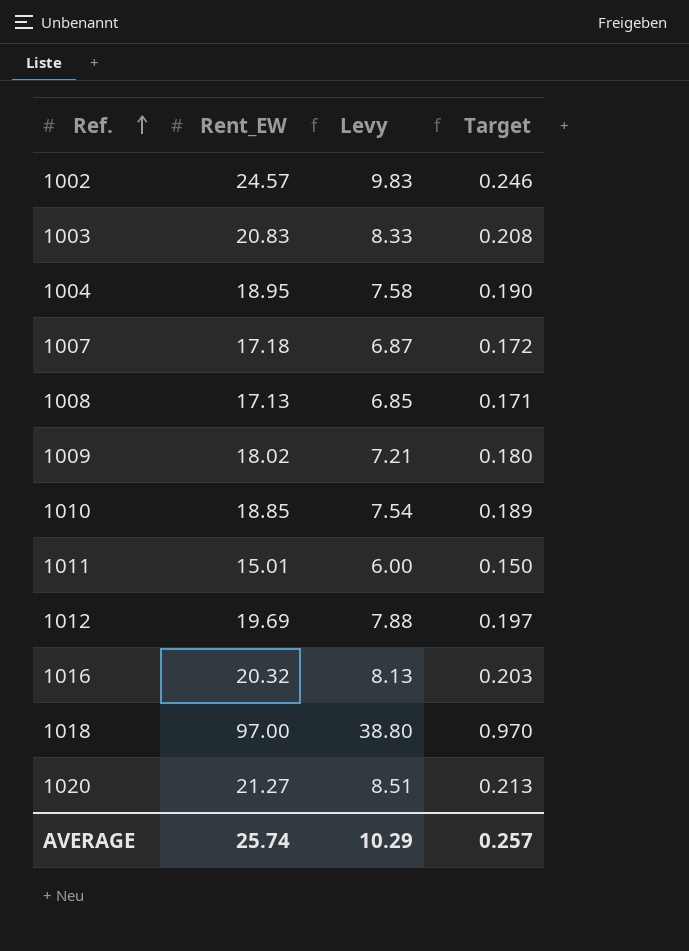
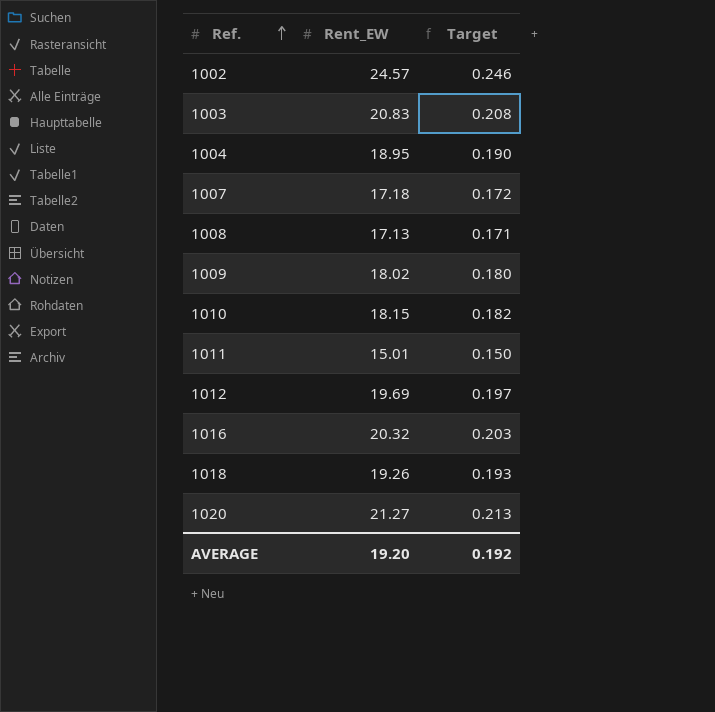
column Levy | formula: [Rent_EW] * 0.4 -> none
1010 | Rent_EW: 18.85 -> 18.15
1010 | Target: 0.189 -> 0.182
1018 | Rent_EW: 97.00 -> 19.26
1018 | Target: 0.970 -> 0.193
AVERAGE | Rent_EW: 25.74 -> 19.20
AVERAGE | Target: 0.257 -> 0.192

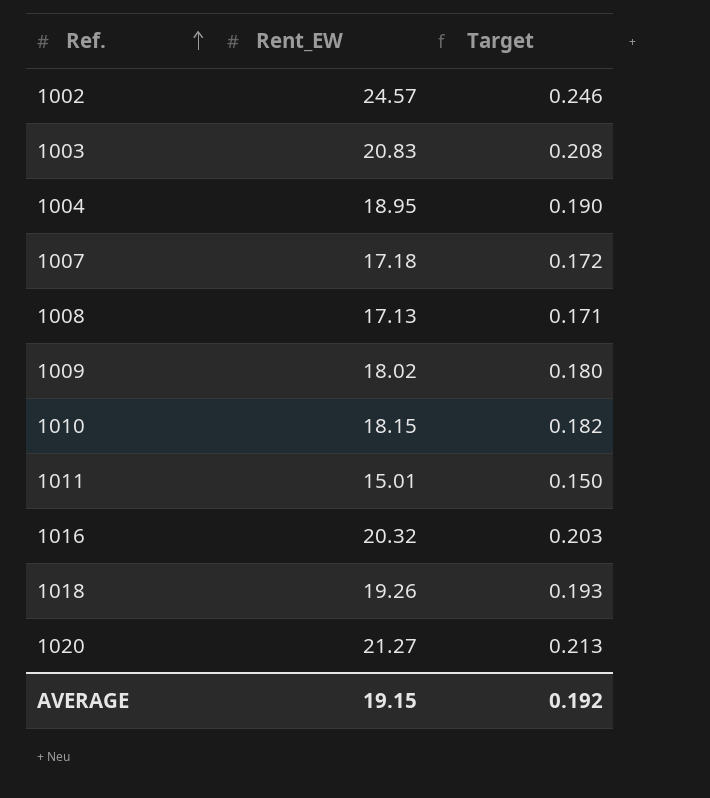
row 1012: 19.69 | 0.197 -> none
AVERAGE | Rent_EW: 19.20 -> 19.15

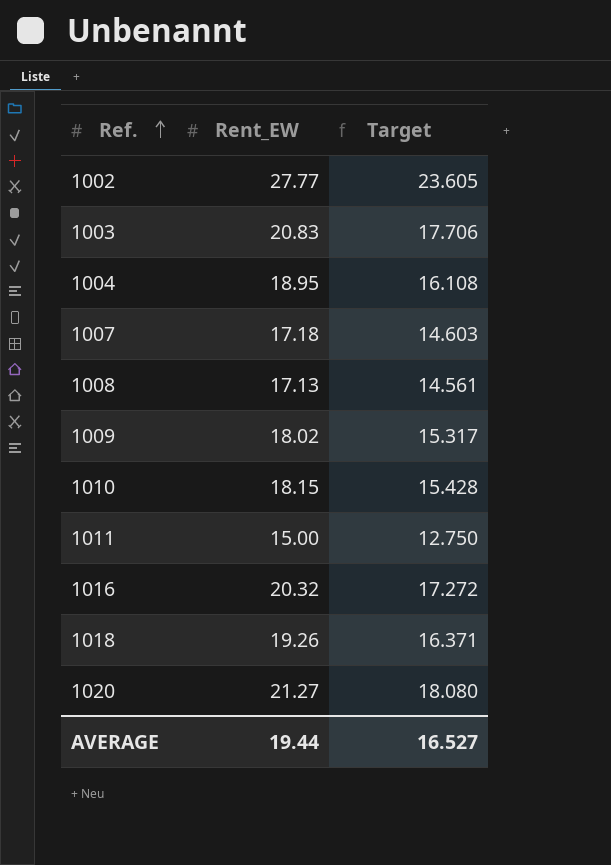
column Target | formula: [Rent_EW] * 0.01 -> [Rent_EW] * 0.85
1002 | Rent_EW: 24.57 -> 27.77
1011 | Rent_EW: 15.01 -> 15.00
AVERAGE | Rent_EW: 19.15 -> 19.44
AVERAGE | Target: 0.192 -> 16.527

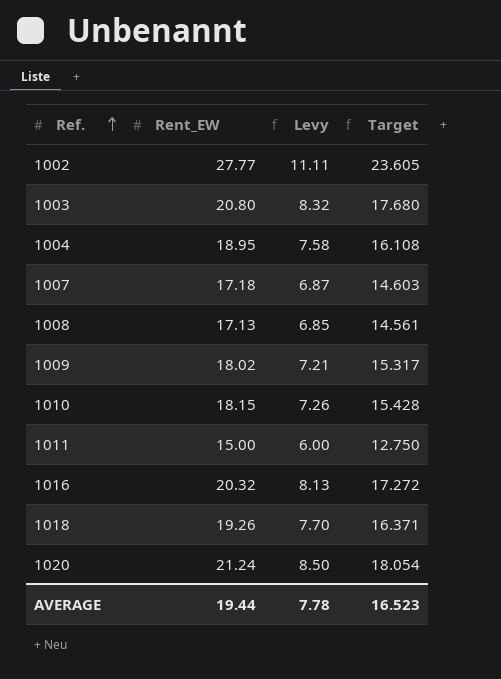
column Levy | formula: none -> [Rent_EW] * 0.4
1003 | Rent_EW: 20.83 -> 20.80
1003 | Target: 17.706 -> 17.680
1020 | Rent_EW: 21.27 -> 21.24
1020 | Target: 18.080 -> 18.054
AVERAGE | Target: 16.527 -> 16.523

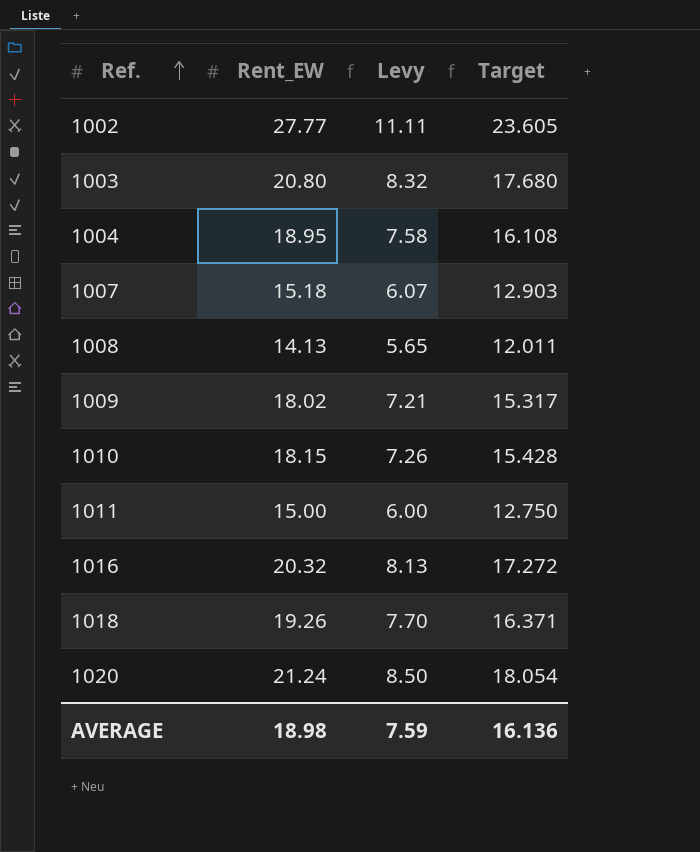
1007 | Rent_EW: 17.18 -> 15.18
1007 | Levy: 6.87 -> 6.07
1007 | Target: 14.603 -> 12.903
1008 | Rent_EW: 17.13 -> 14.13
1008 | Levy: 6.85 -> 5.65
1008 | Target: 14.561 -> 12.011
AVERAGE | Rent_EW: 19.44 -> 18.98
AVERAGE | Levy: 7.78 -> 7.59
AVERAGE | Target: 16.523 -> 16.136

